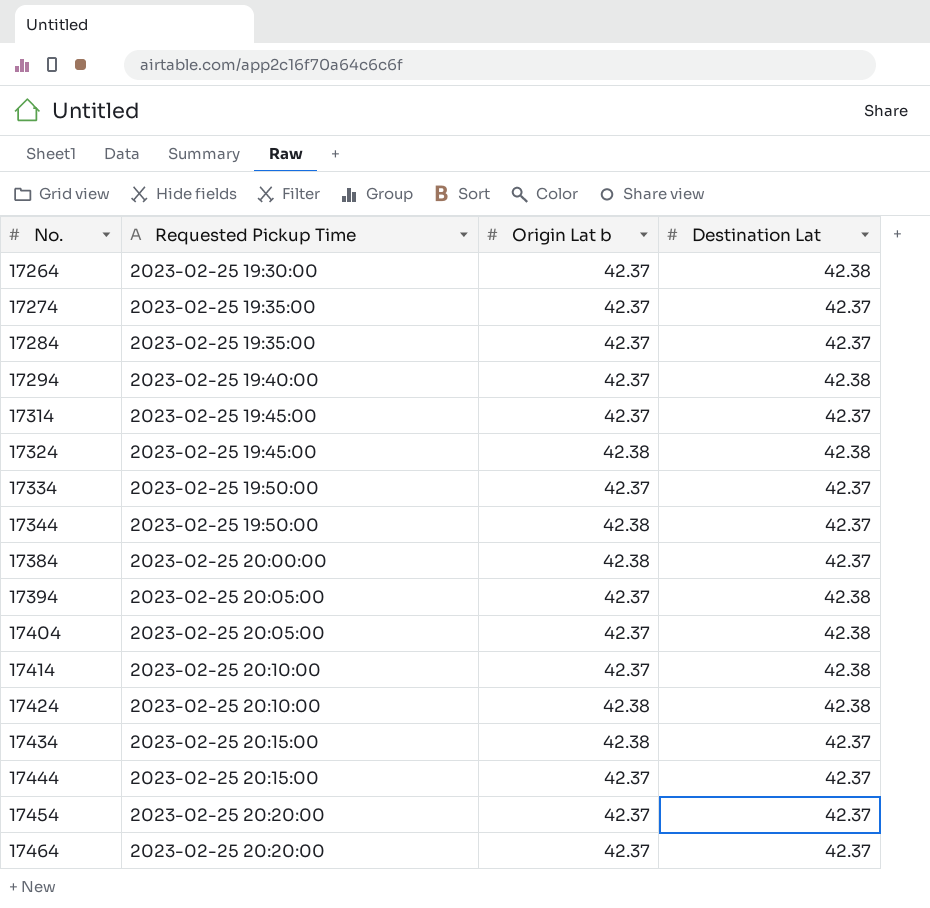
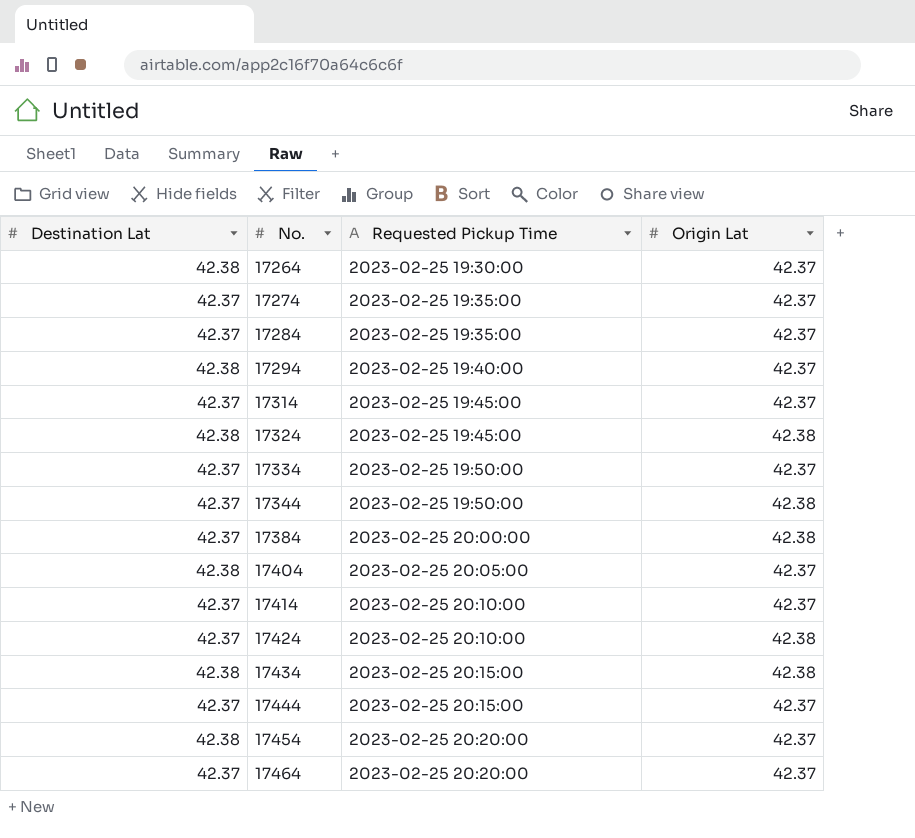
column Destination Lat | position: 4 -> 1
column name: Origin Lat b -> Origin Lat
row 17394: 2023-02-25 20:05:00 | 42.37 | 42.38 -> none
17414 | Destination Lat: 42.38 -> 42.37
17424 | Destination Lat: 42.38 -> 42.37
17434 | Destination Lat: 42.37 -> 42.38
17454 | Destination Lat: 42.37 -> 42.38

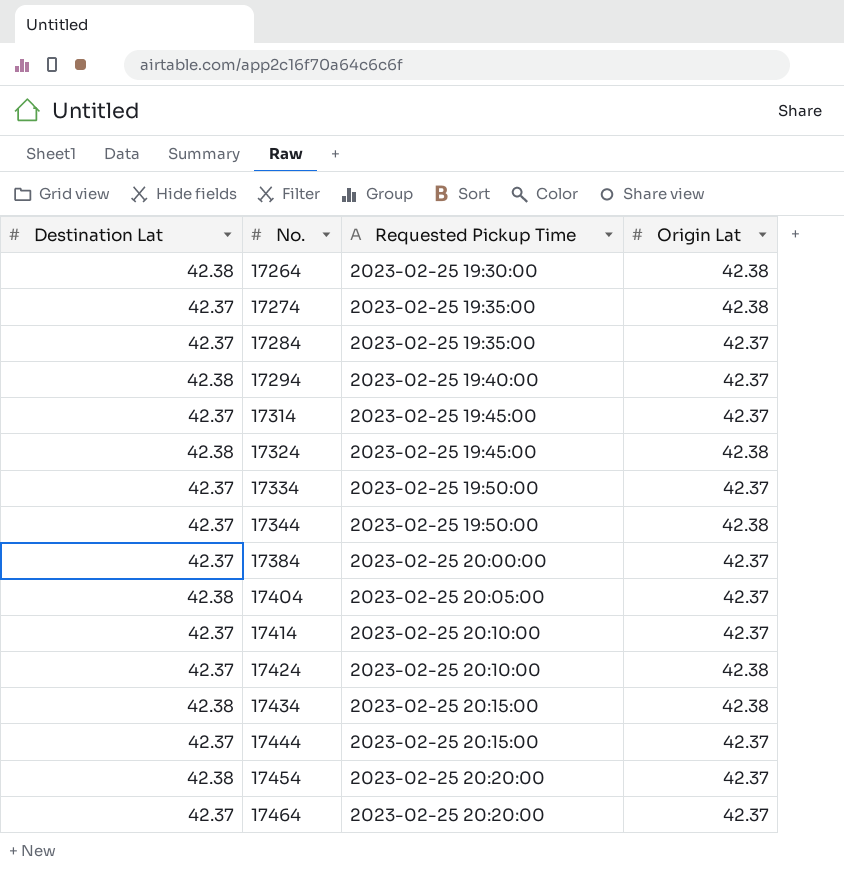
17264 | Origin Lat: 42.37 -> 42.38
17274 | Origin Lat: 42.37 -> 42.38
17384 | Origin Lat: 42.38 -> 42.37

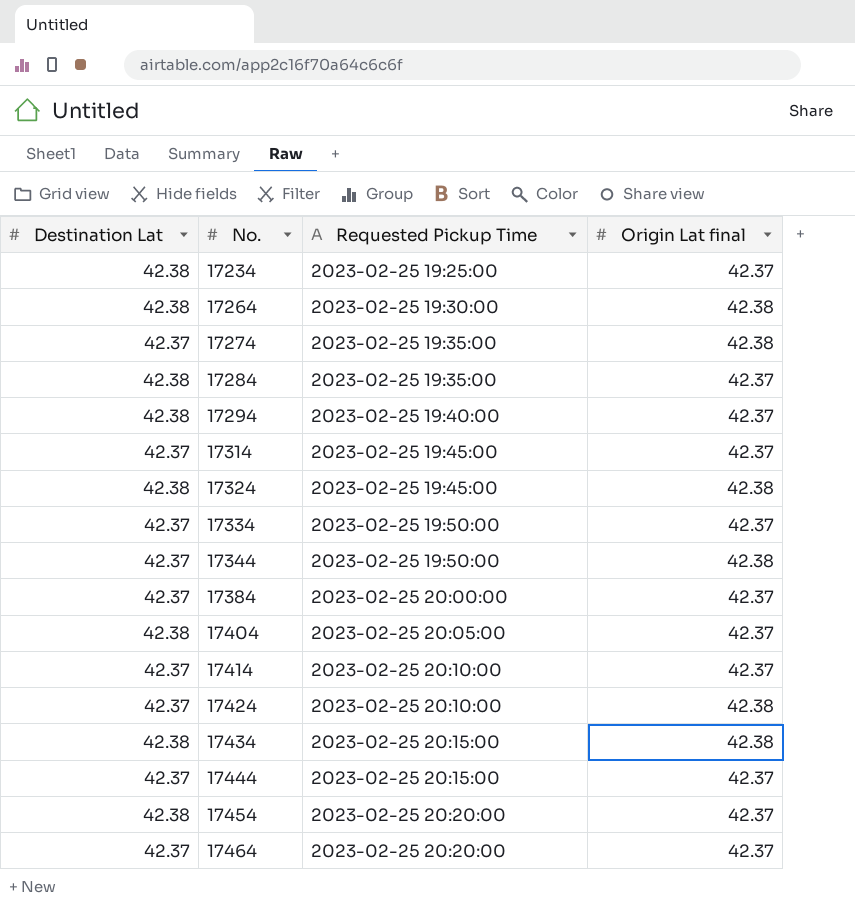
column name: Origin Lat -> Origin Lat final
row 17234: none -> 42.38 | 2023-02-25 19:25:00 | 42.37
17284 | Destination Lat: 42.37 -> 42.38

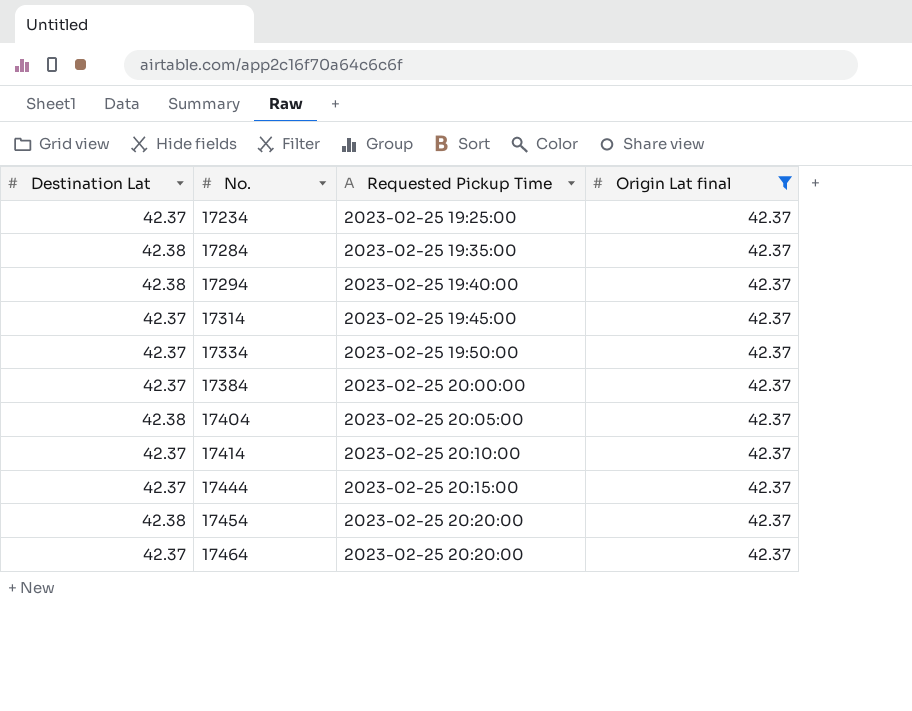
filter: none -> Origin Lat final = 42.37
17234 | Destination Lat: 42.38 -> 42.37

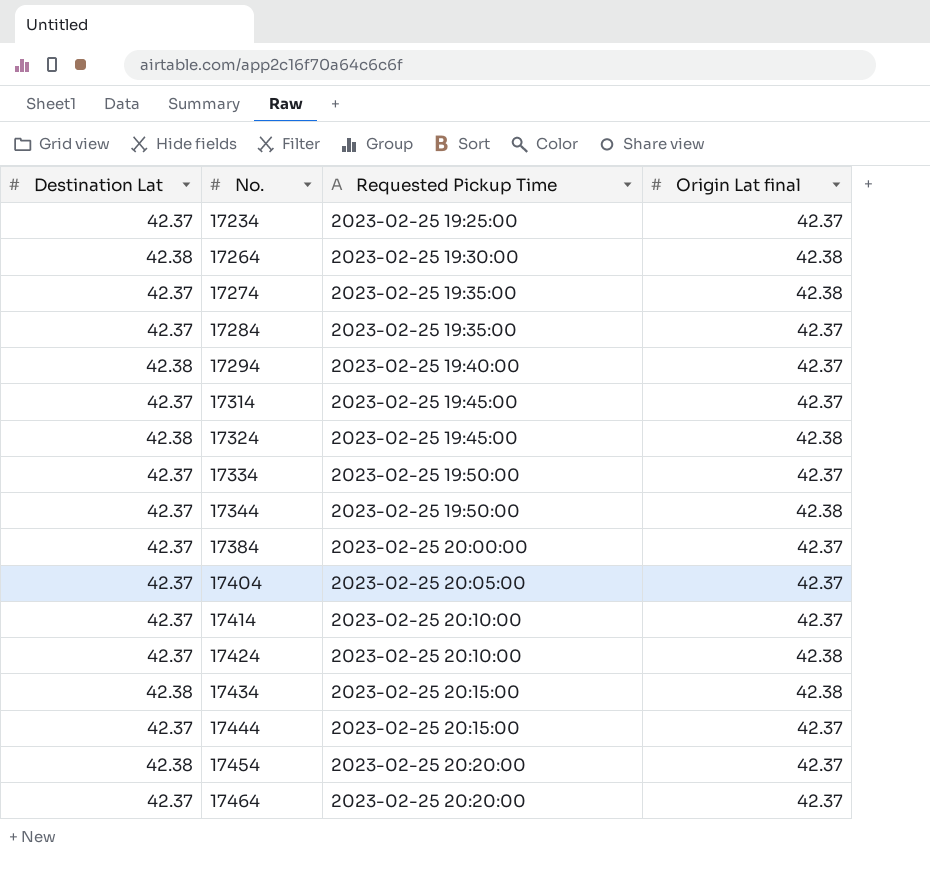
filter: Origin Lat final = 42.37 -> none
17284 | Destination Lat: 42.38 -> 42.37
17404 | Destination Lat: 42.38 -> 42.37

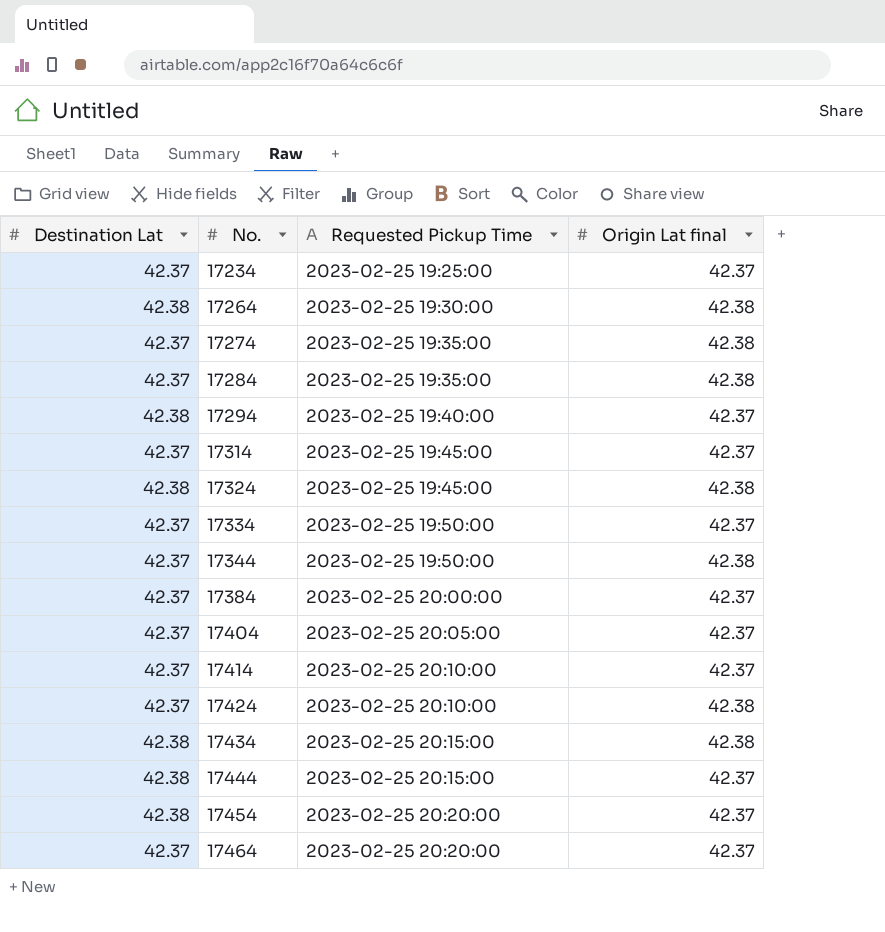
17284 | Origin Lat final: 42.37 -> 42.38
17444 | Destination Lat: 42.37 -> 42.38

